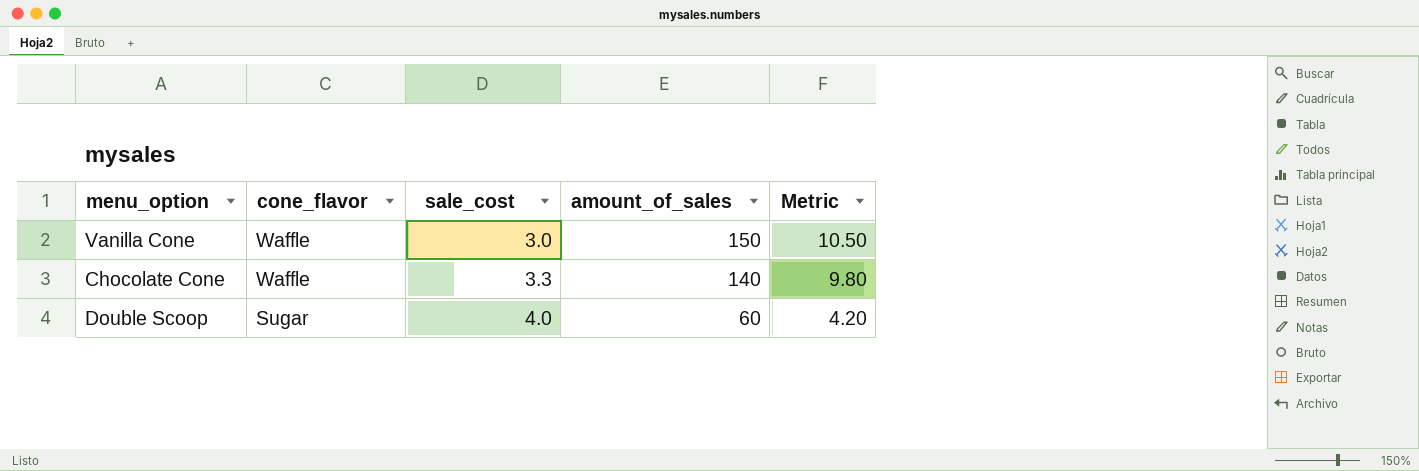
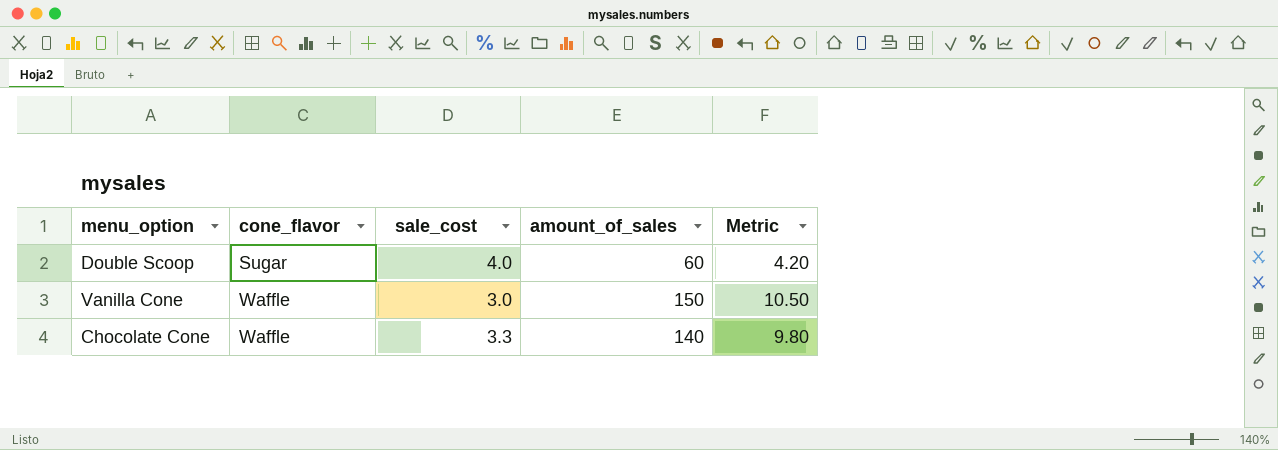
row order: cone_flavor descending -> cone_flavor ascending

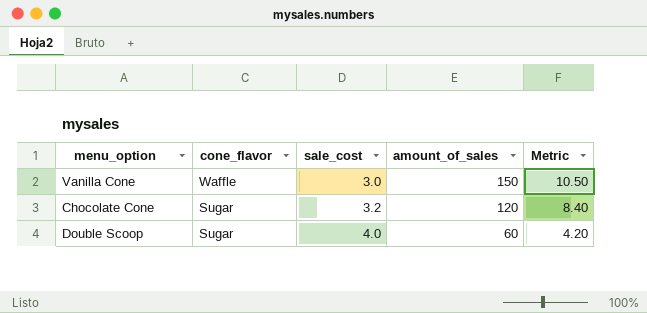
row order: cone_flavor ascending -> cone_flavor descending
Chocolate Cone | cone_flavor: Waffle -> Sugar
Chocolate Cone | sale_cost: 3.3 -> 3.2
Chocolate Cone | amount_of_sales: 140 -> 120
Chocolate Cone | Metric: 9.80 -> 8.40

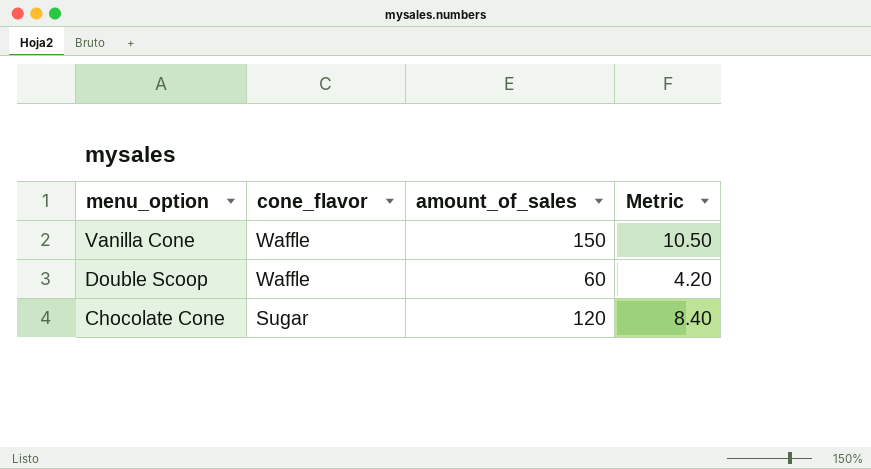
row order: cone_flavor descending -> menu_option descending
column sale_cost | position: 3 -> none
Double Scoop | cone_flavor: Sugar -> Waffle

